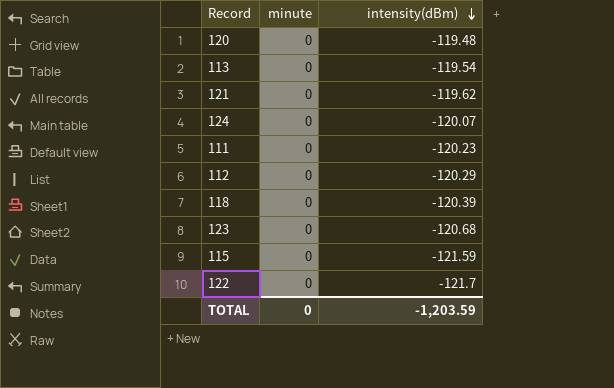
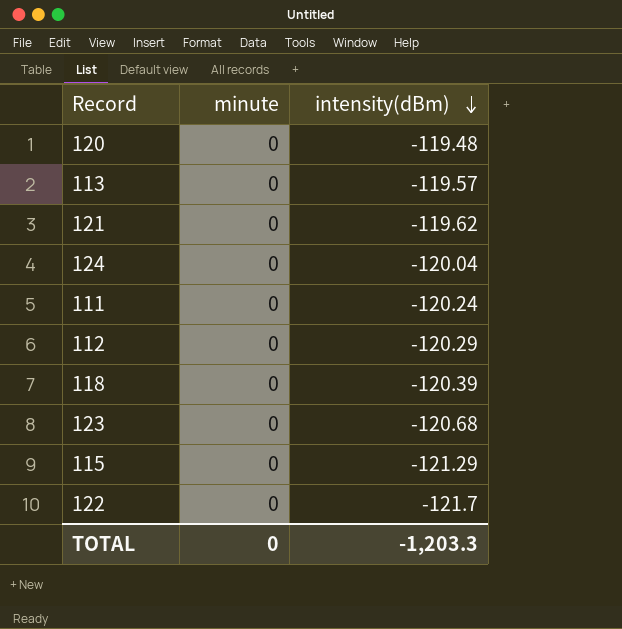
113 | intensity(dBm): -119.54 -> -119.57
124 | intensity(dBm): -120.07 -> -120.04
111 | intensity(dBm): -120.23 -> -120.24
115 | intensity(dBm): -121.59 -> -121.29
TOTAL | intensity(dBm): -1,203.59 -> -1,203.3

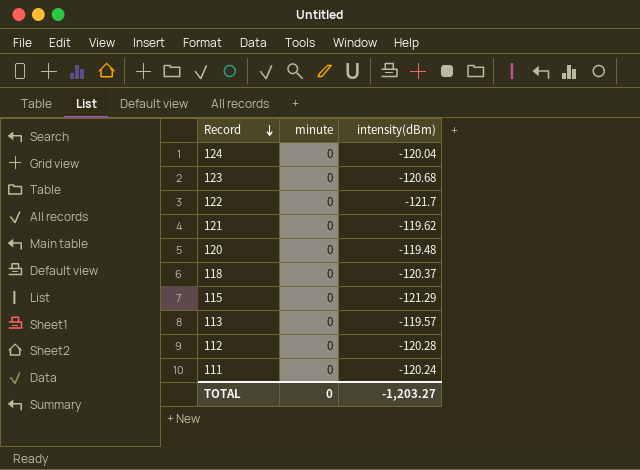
row order: intensity(dBm) descending -> Record descending
118 | intensity(dBm): -120.39 -> -120.37
112 | intensity(dBm): -120.29 -> -120.28
TOTAL | intensity(dBm): -1,203.3 -> -1,203.27

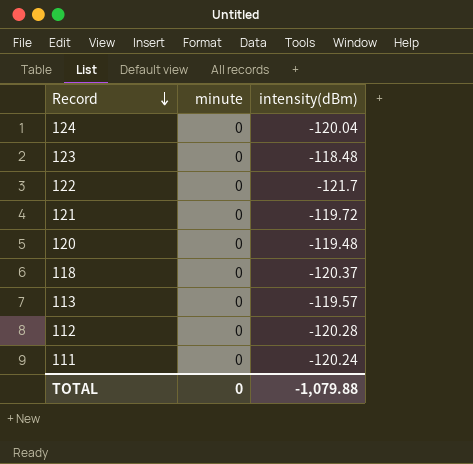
row 115: 0 | -121.29 -> none
123 | intensity(dBm): -120.68 -> -118.48
121 | intensity(dBm): -119.62 -> -119.72
TOTAL | intensity(dBm): -1,203.27 -> -1,079.88

